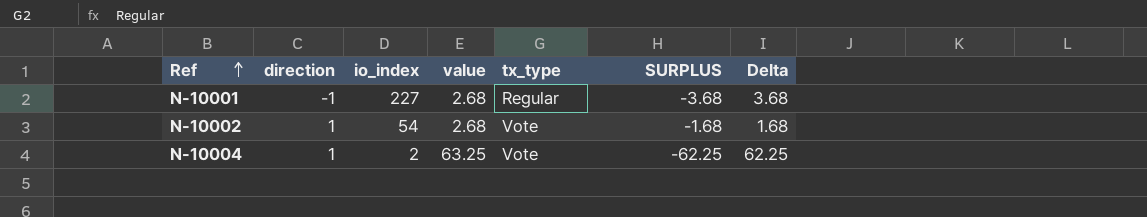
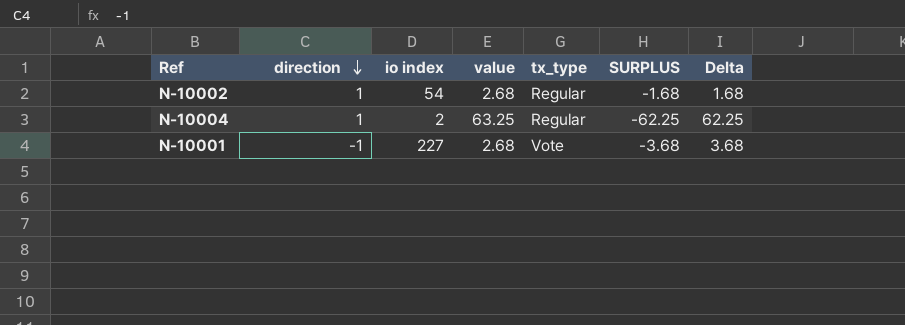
row order: Ref ascending -> direction descending
column name: io_index -> io index
N-10002 | tx_type: Vote -> Regular
N-10004 | tx_type: Vote -> Regular
N-10001 | tx_type: Regular -> Vote

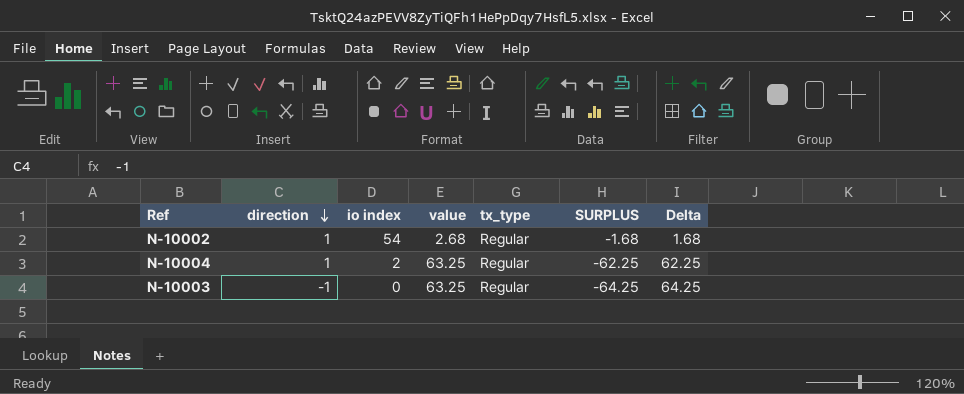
row N-10001: -1 | 227 | 2.68 | Vote | -3.68 | 3.68 -> none
row N-10003: none -> -1 | 0 | 63.25 | Regular | -64.25 | 64.25

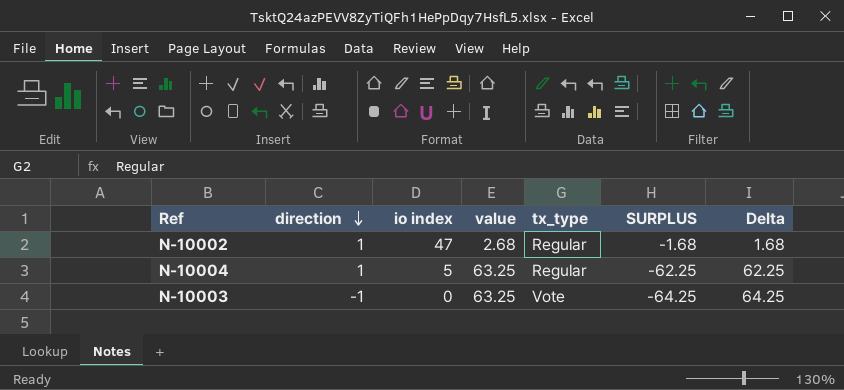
N-10002 | io index: 54 -> 47
N-10004 | io index: 2 -> 5
N-10003 | tx_type: Regular -> Vote

